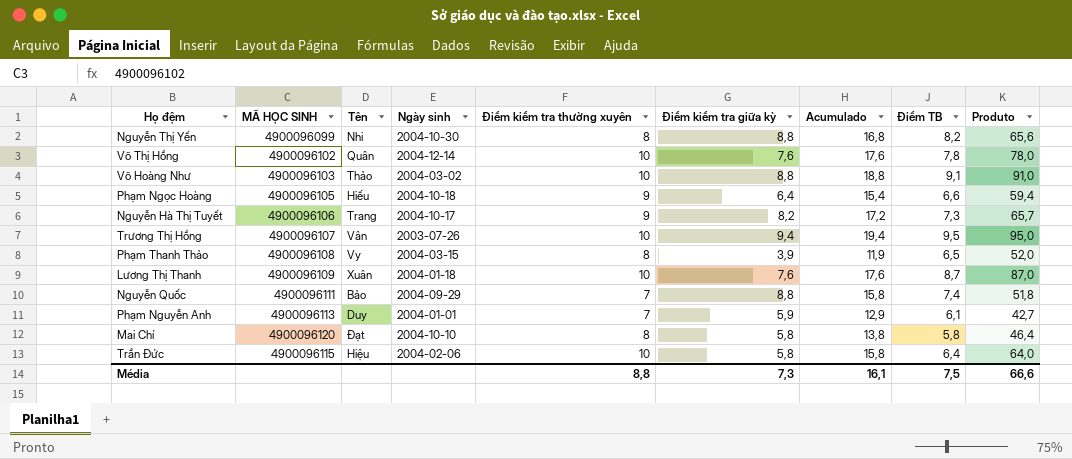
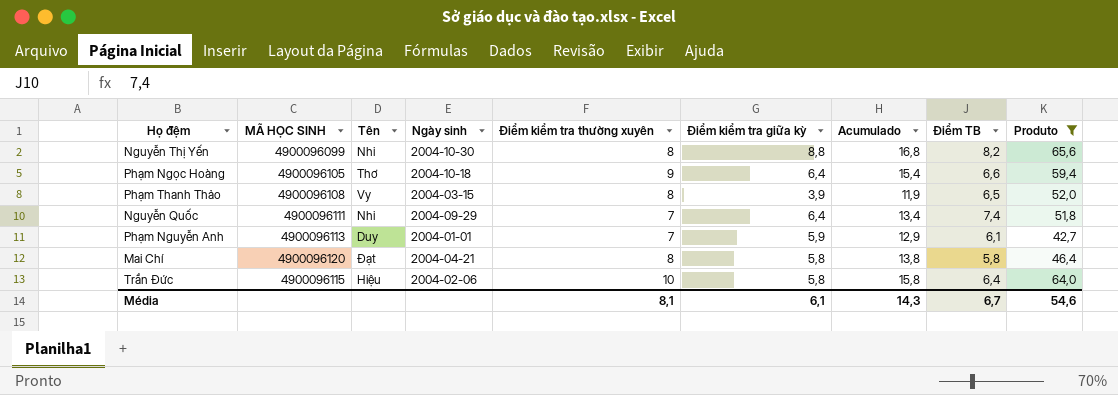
filter: none -> Produto <= 65,6
Phạm Ngọc Hoàng | Tên: Hiếu -> Thơ
Nguyễn Quốc | Tên: Bảo -> Nhi
Nguyễn Quốc | Điểm kiểm tra giữa kỳ: 8,8 -> 6,4
Nguyễn Quốc | Acumulado: 15,8 -> 13,4
Mai Chí | Ngày sinh: 2004-10-10 -> 2004-04-21
Média | Điểm kiểm tra thường xuyên: 8,8 -> 8,1
Média | Điểm kiểm tra giữa kỳ: 7,3 -> 6,1
Média | Acumulado: 16,1 -> 14,3
Média | Điểm TB: 7,5 -> 6,7
Média | Produto: 66,6 -> 54,6

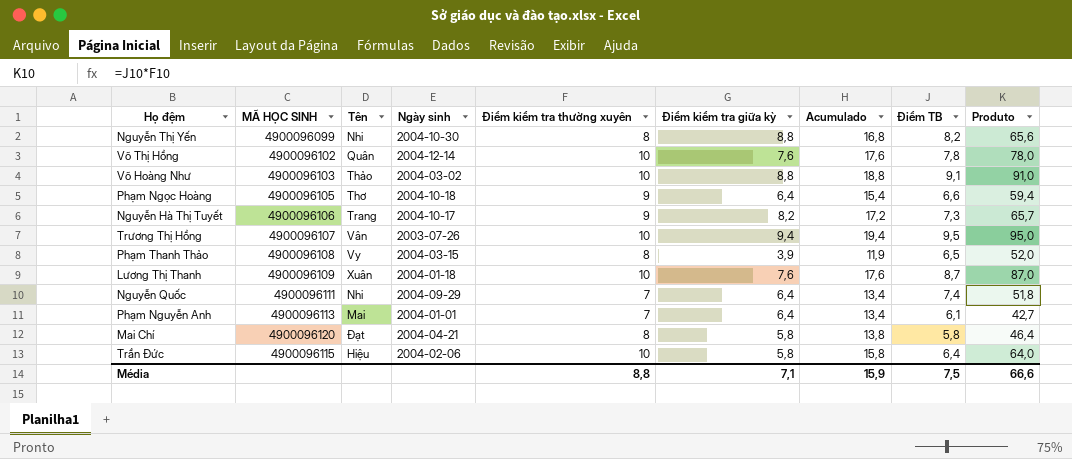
filter: Produto <= 65,6 -> none
Phạm Nguyễn Anh | Tên: Duy -> Mai
Phạm Nguyễn Anh | Điểm kiểm tra giữa kỳ: 5,9 -> 6,4
Phạm Nguyễn Anh | Acumulado: 12,9 -> 13,4
Média | Điểm kiểm tra thường xuyên: 8,1 -> 8,8
Média | Điểm kiểm tra giữa kỳ: 6,1 -> 7,1
Média | Acumulado: 14,3 -> 15,9
Média | Điểm TB: 6,7 -> 7,5
Média | Produto: 54,6 -> 66,6

